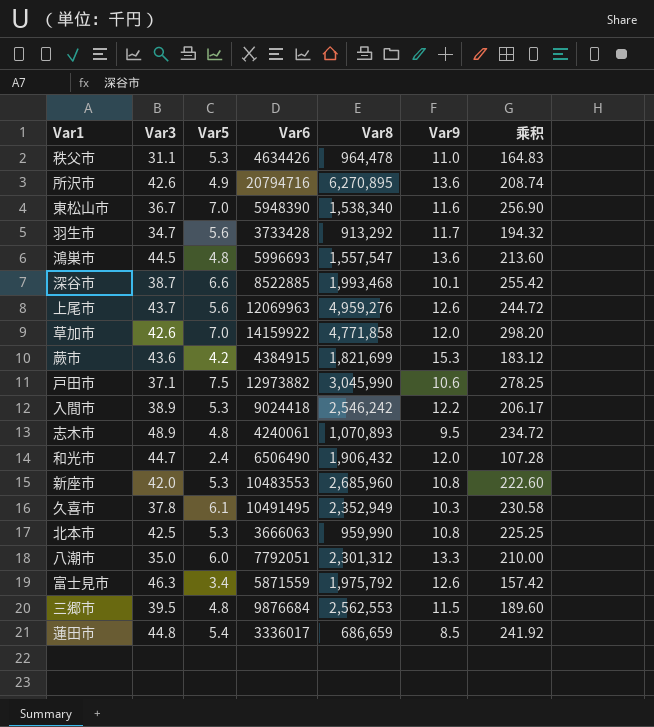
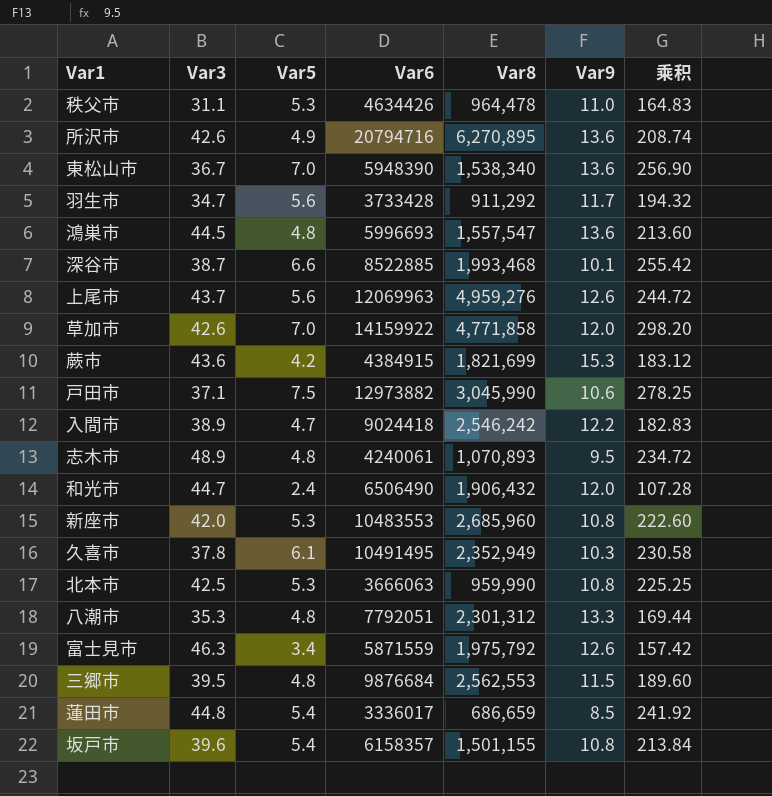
東松山市 | Var9: 11.6 -> 13.6
羽生市 | Var8: 913,292 -> 911,292
入間市 | Var5: 5.3 -> 4.7
入間市 | 乘积: 206.17 -> 182.83
八潮市 | Var3: 35.0 -> 35.3
八潮市 | Var5: 6.0 -> 4.8
八潮市 | 乘积: 210.00 -> 169.44
row 坂戸市: none -> 39.6 | 5.4 | 6158357 | 1,501,155 | 10.8 | 213.84

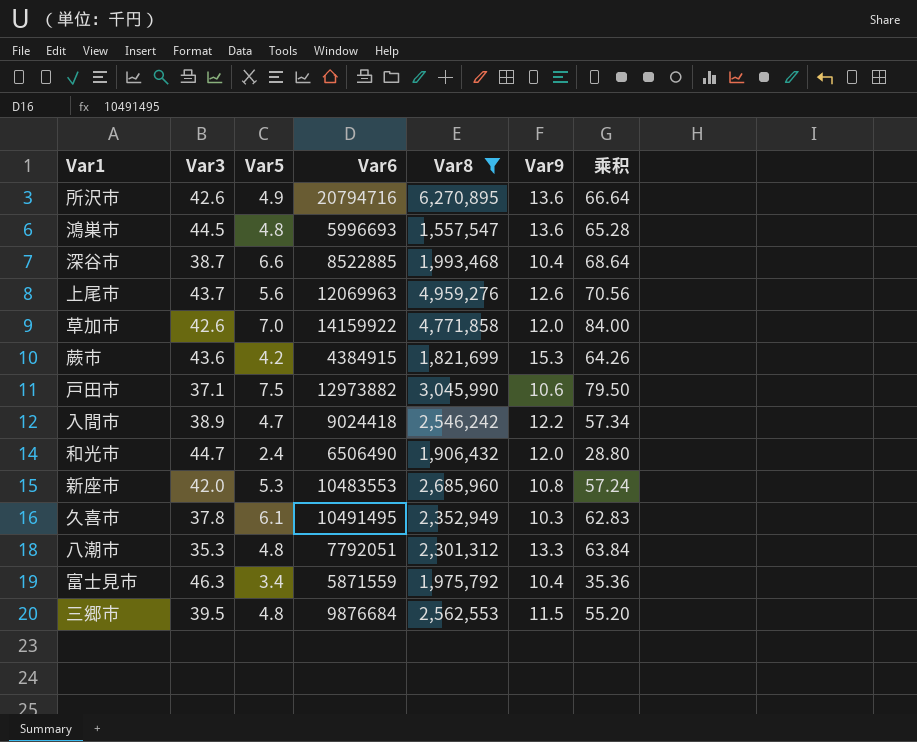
filter: none -> Var8 >= 1,557,547
column 乘积 | formula: [Var3] * [Var5] -> [Var5] * [Var9]
深谷市 | Var9: 10.1 -> 10.4
富士見市 | Var9: 12.6 -> 10.4

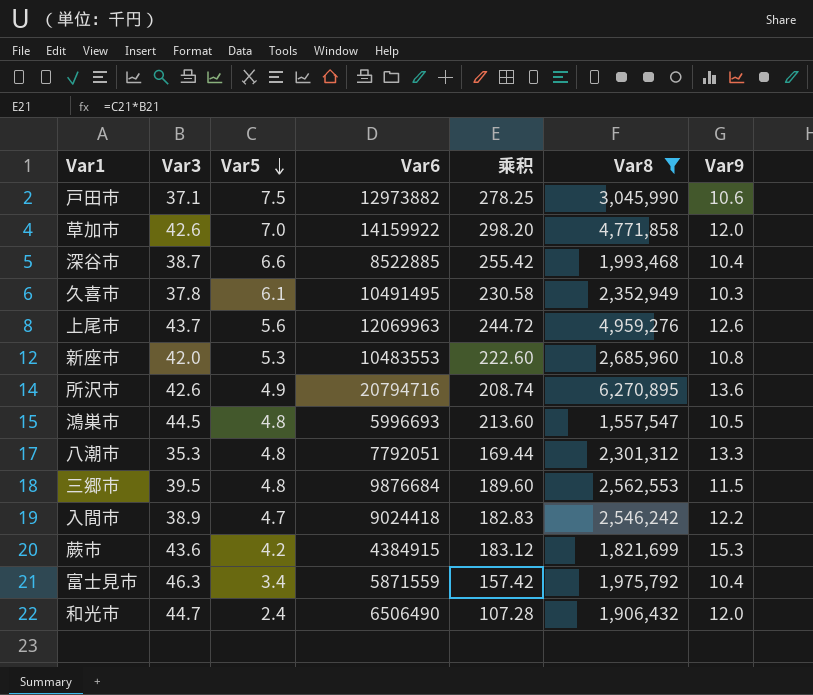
row order: none -> Var5 descending
column 乘积 | formula: [Var5] * [Var9] -> [Var3] * [Var5]
column 乘积 | position: 7 -> 5
鴻巣市 | Var9: 13.6 -> 10.5

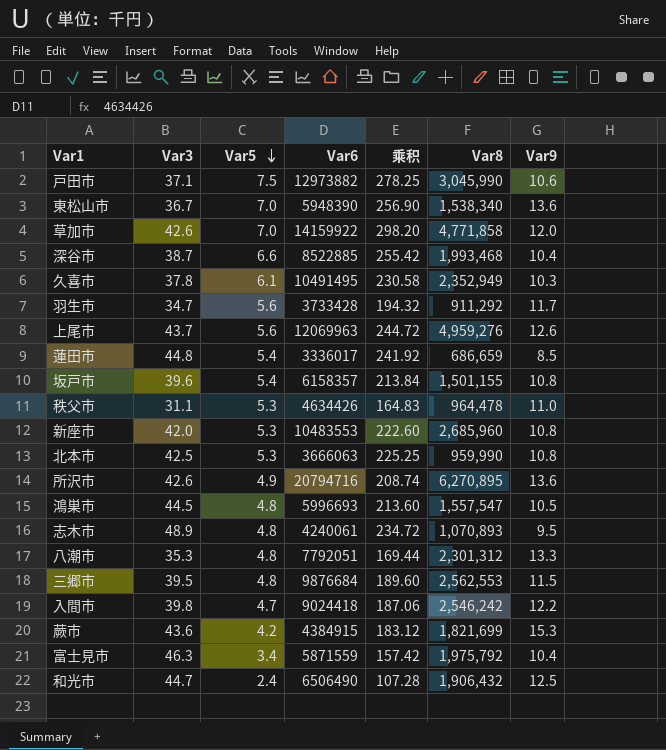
filter: Var8 >= 1,557,547 -> none
入間市 | Var3: 38.9 -> 39.8
入間市 | 乘积: 182.83 -> 187.06
和光市 | Var9: 12.0 -> 12.5

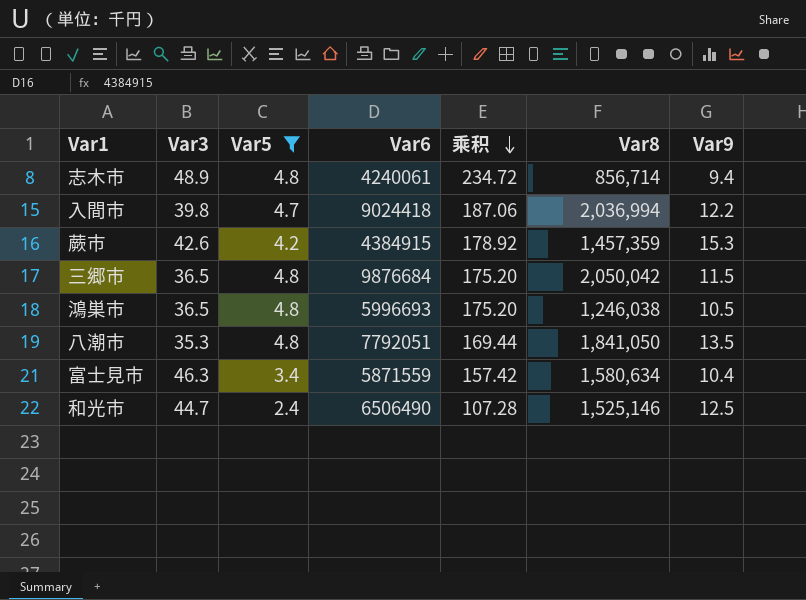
filter: none -> Var5 <= 4.8
row order: Var5 descending -> 乘积 descending
志木市 | Var8: 1,070,893 -> 856,714
志木市 | Var9: 9.5 -> 9.4
入間市 | Var8: 2,546,242 -> 2,036,994
蕨市 | Var3: 43.6 -> 42.6
蕨市 | 乘积: 183.12 -> 178.92
蕨市 | Var8: 1,821,699 -> 1,457,359
三郷市 | Var3: 39.5 -> 36.5
三郷市 | 乘积: 189.60 -> 175.20
三郷市 | Var8: 2,562,553 -> 2,050,042
鴻巣市 | Var3: 44.5 -> 36.5
鴻巣市 | 乘积: 213.60 -> 175.20
鴻巣市 | Var8: 1,557,547 -> 1,246,038
八潮市 | Var8: 2,301,312 -> 1,841,050
八潮市 | Var9: 13.3 -> 13.5
富士見市 | Var8: 1,975,792 -> 1,580,634
和光市 | Var8: 1,906,432 -> 1,525,146

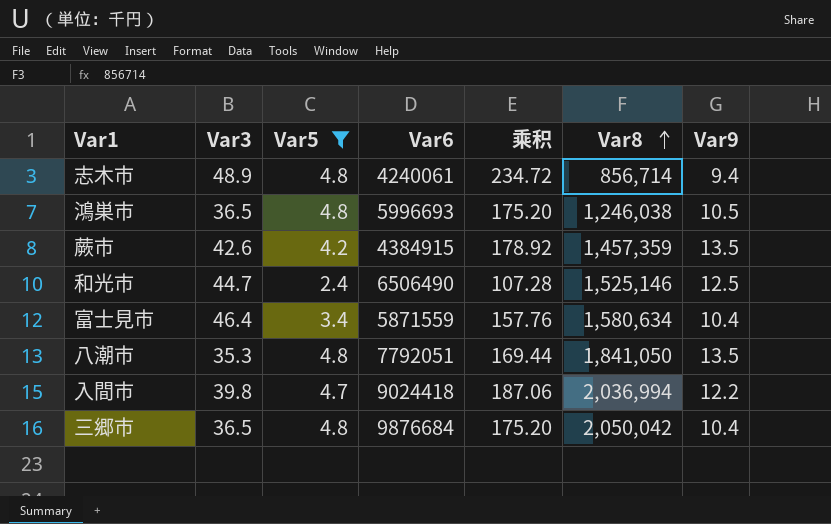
row order: 乘积 descending -> Var8 ascending
蕨市 | Var9: 15.3 -> 13.5
富士見市 | Var3: 46.3 -> 46.4
富士見市 | 乘积: 157.42 -> 157.76
三郷市 | Var9: 11.5 -> 10.4

